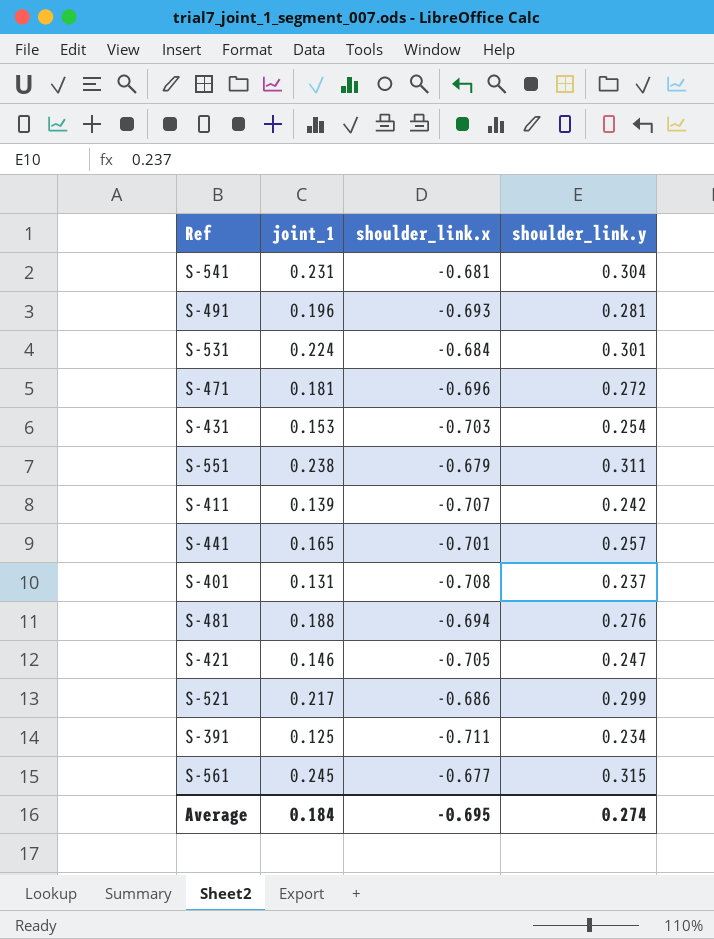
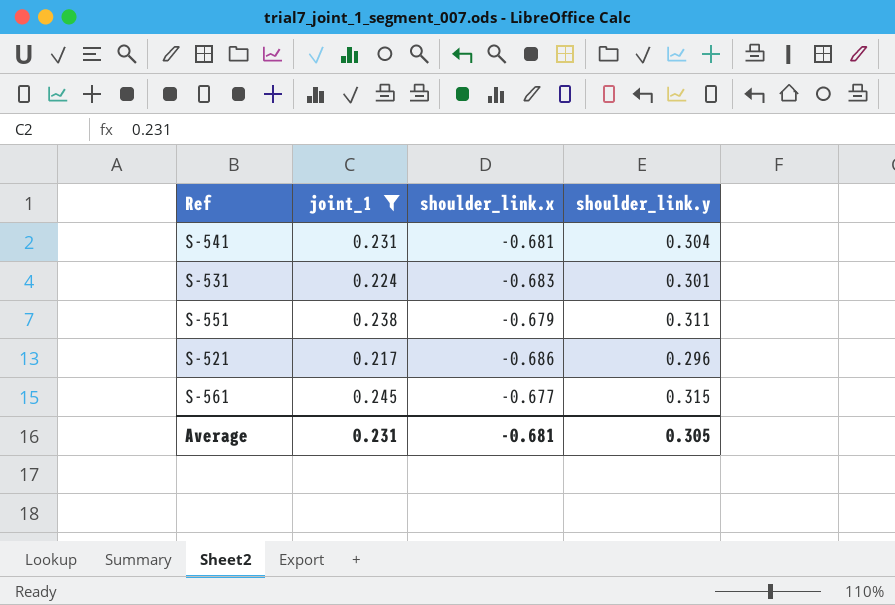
filter: none -> joint_1 >= 0.217
S-531 | shoulder_link.x: -0.684 -> -0.683
S-521 | shoulder_link.y: 0.299 -> 0.296
Average | joint_1: 0.184 -> 0.231
Average | shoulder_link.x: -0.695 -> -0.681
Average | shoulder_link.y: 0.274 -> 0.305

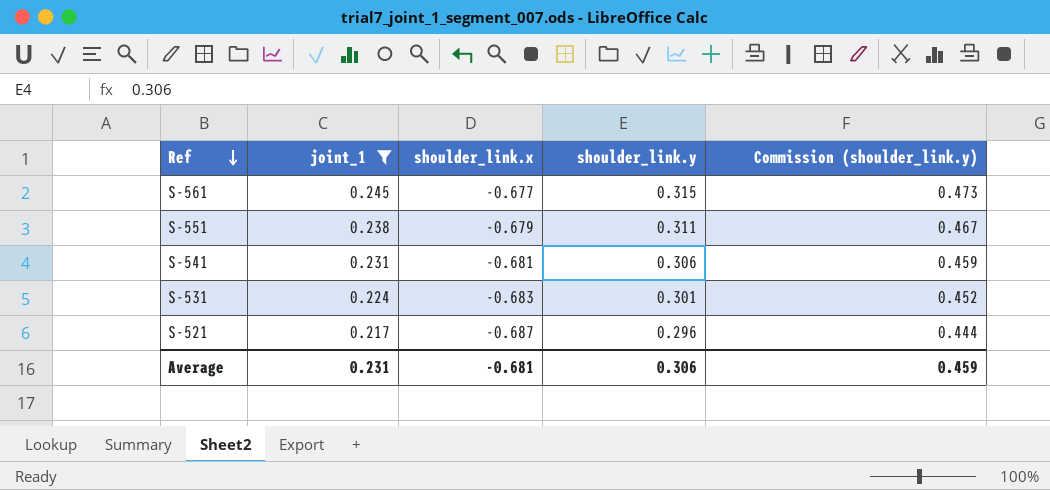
row order: none -> Ref descending
column Commission (shoulder_link.y) | formula: none -> [shoulder_link.y] * 1.5
S-541 | shoulder_link.y: 0.304 -> 0.306
S-521 | shoulder_link.x: -0.686 -> -0.687
Average | shoulder_link.y: 0.305 -> 0.306

